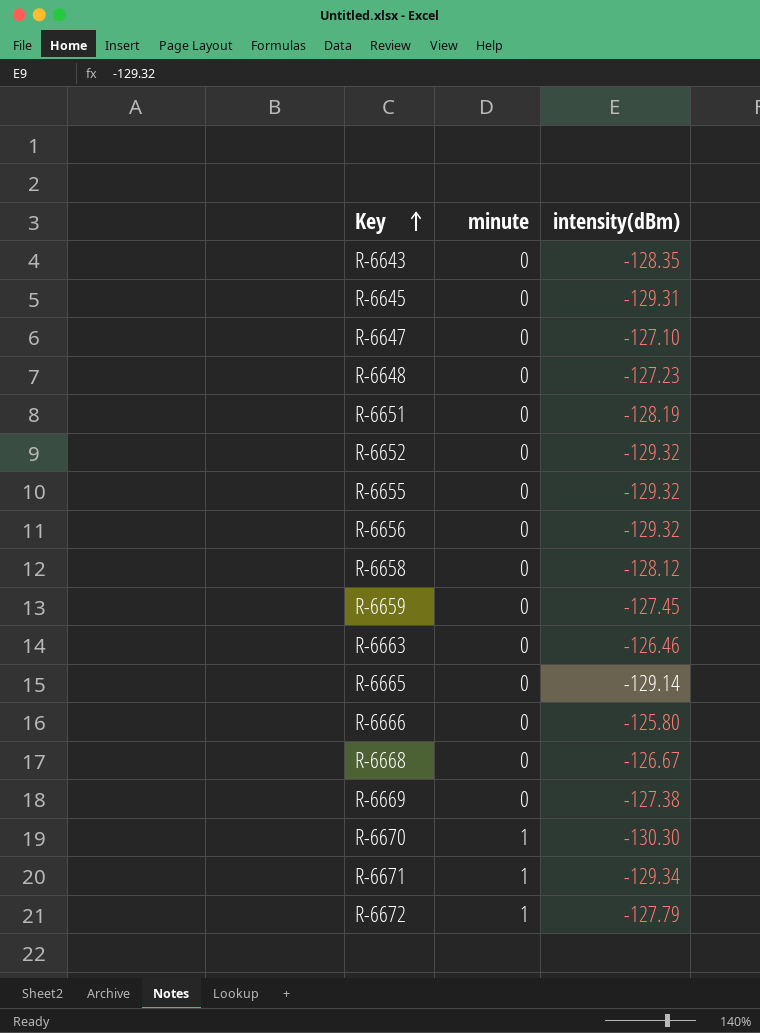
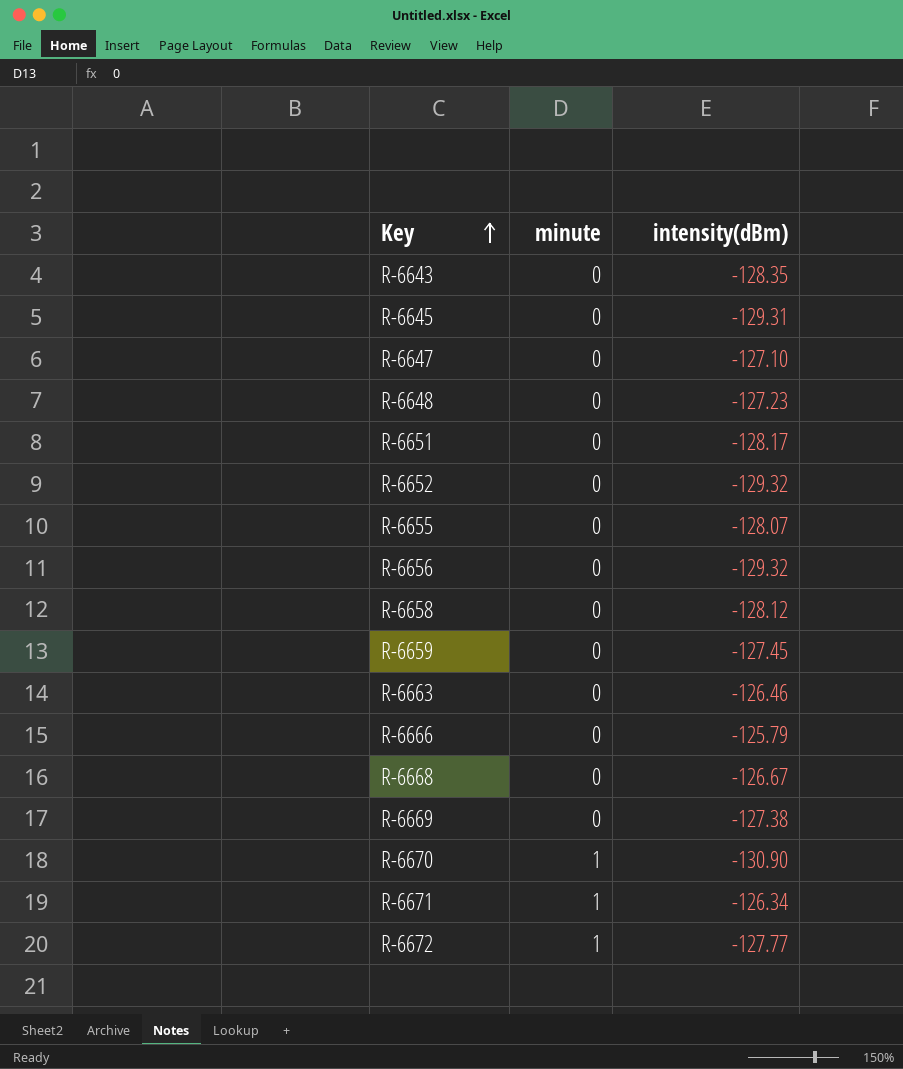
row R-6665: 0 | -129.14 -> none
R-6651 | intensity(dBm): -128.19 -> -128.17
R-6655 | intensity(dBm): -129.32 -> -128.07
R-6666 | intensity(dBm): -125.80 -> -125.79
R-6670 | intensity(dBm): -130.30 -> -130.90
R-6671 | intensity(dBm): -129.34 -> -126.34
R-6672 | intensity(dBm): -127.79 -> -127.77

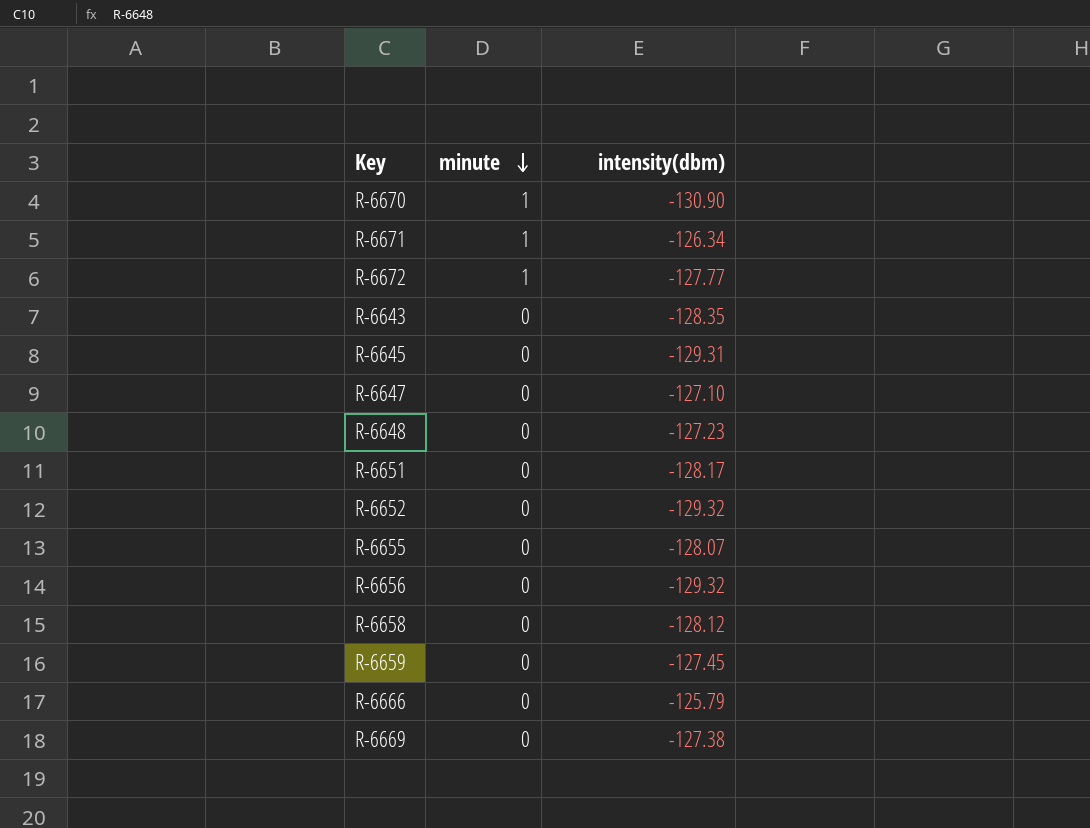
row order: Key ascending -> minute descending
column name: intensity(dBm) -> intensity(dbm)
row R-6663: 0 | -126.46 -> none
row R-6668: 0 | -126.67 -> none

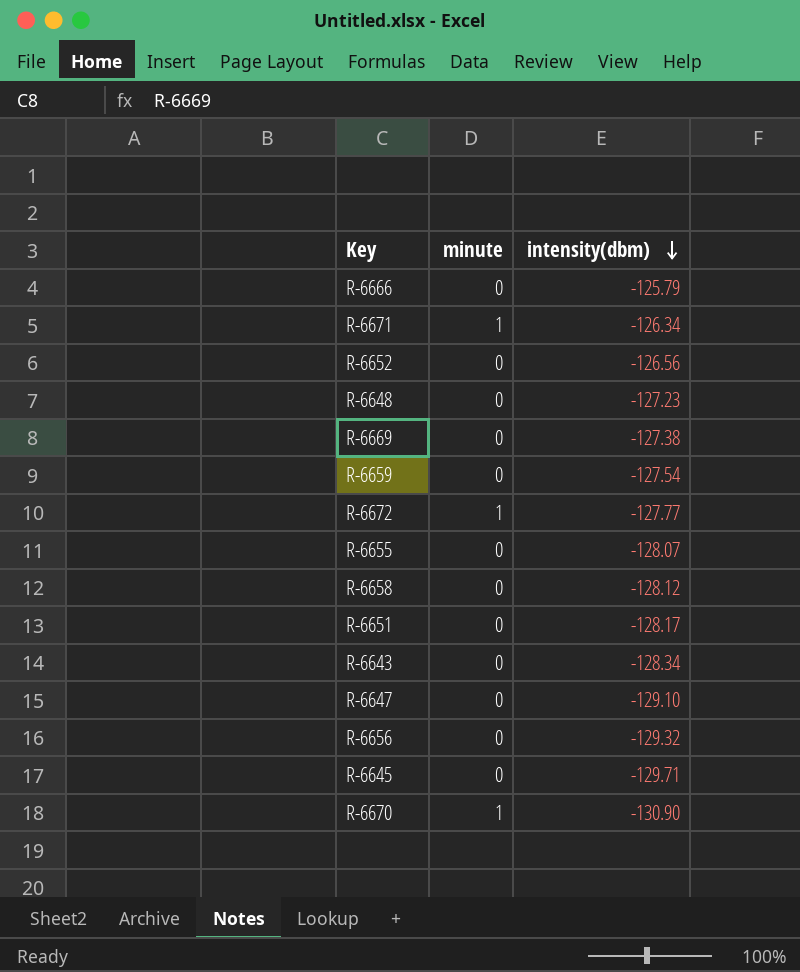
row order: minute descending -> intensity(dbm) descending
R-6652 | intensity(dbm): -129.32 -> -126.56
R-6659 | intensity(dbm): -127.45 -> -127.54
R-6643 | intensity(dbm): -128.35 -> -128.34
R-6647 | intensity(dbm): -127.10 -> -129.10
R-6645 | intensity(dbm): -129.31 -> -129.71

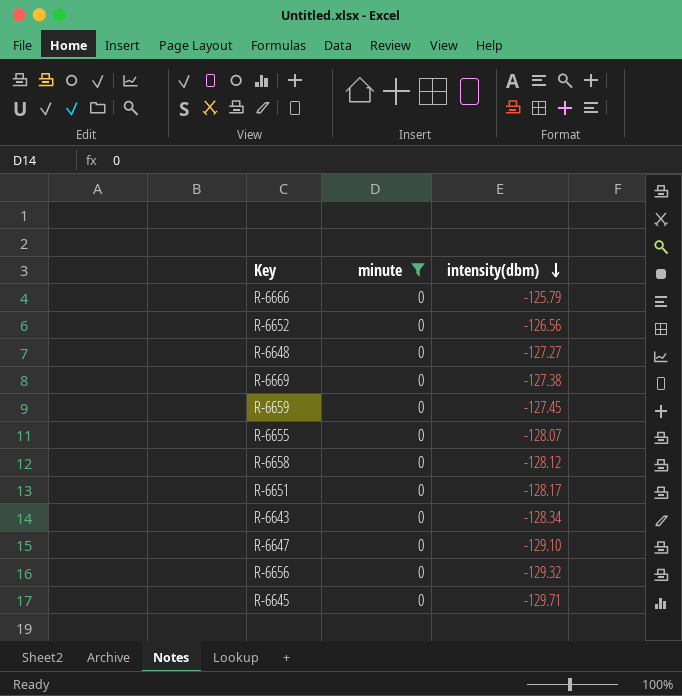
filter: none -> minute = 0
R-6648 | intensity(dbm): -127.23 -> -127.27
R-6659 | intensity(dbm): -127.54 -> -127.45

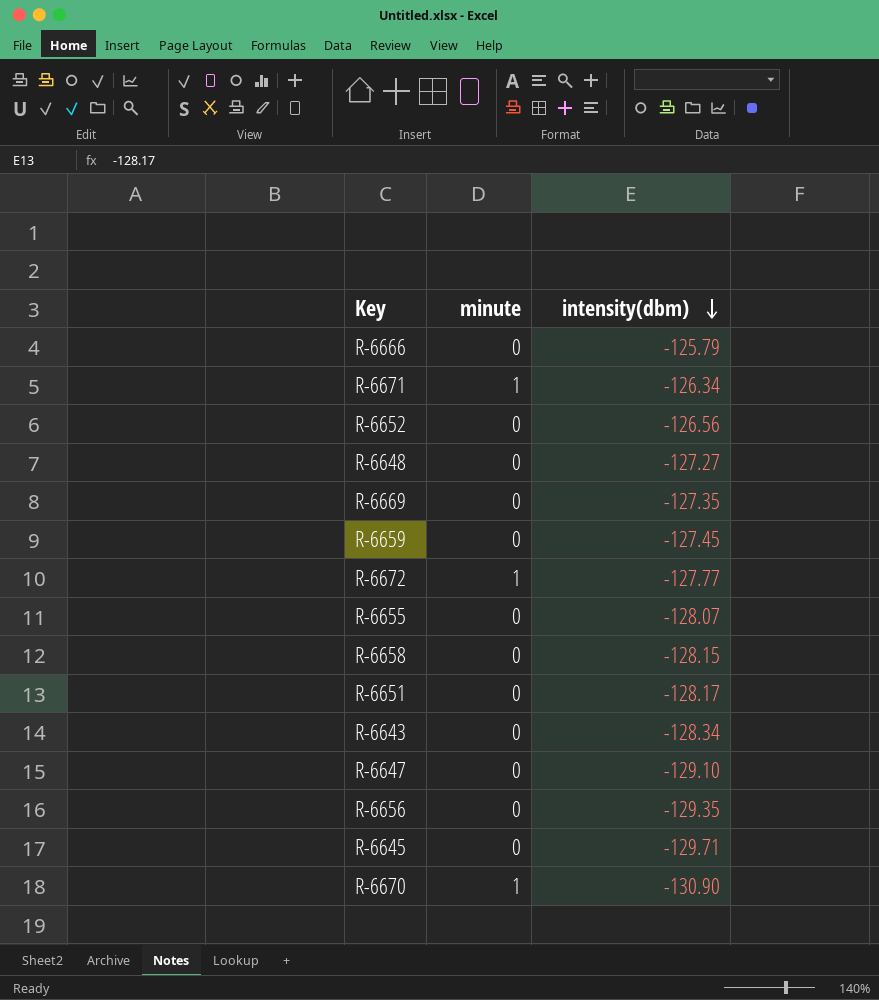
filter: minute = 0 -> none
R-6669 | intensity(dbm): -127.38 -> -127.35
R-6658 | intensity(dbm): -128.12 -> -128.15
R-6656 | intensity(dbm): -129.32 -> -129.35

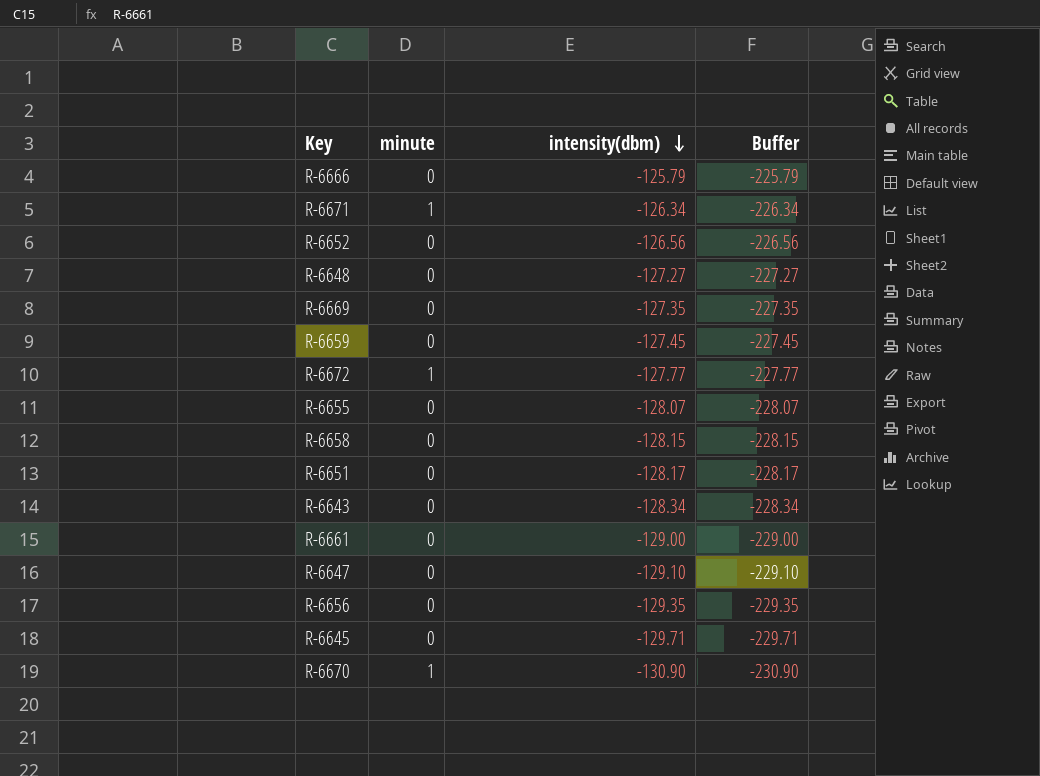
column Buffer | formula: none -> [intensity(dbm)] - 100
row R-6661: none -> 0 | -129.00 | -229.00

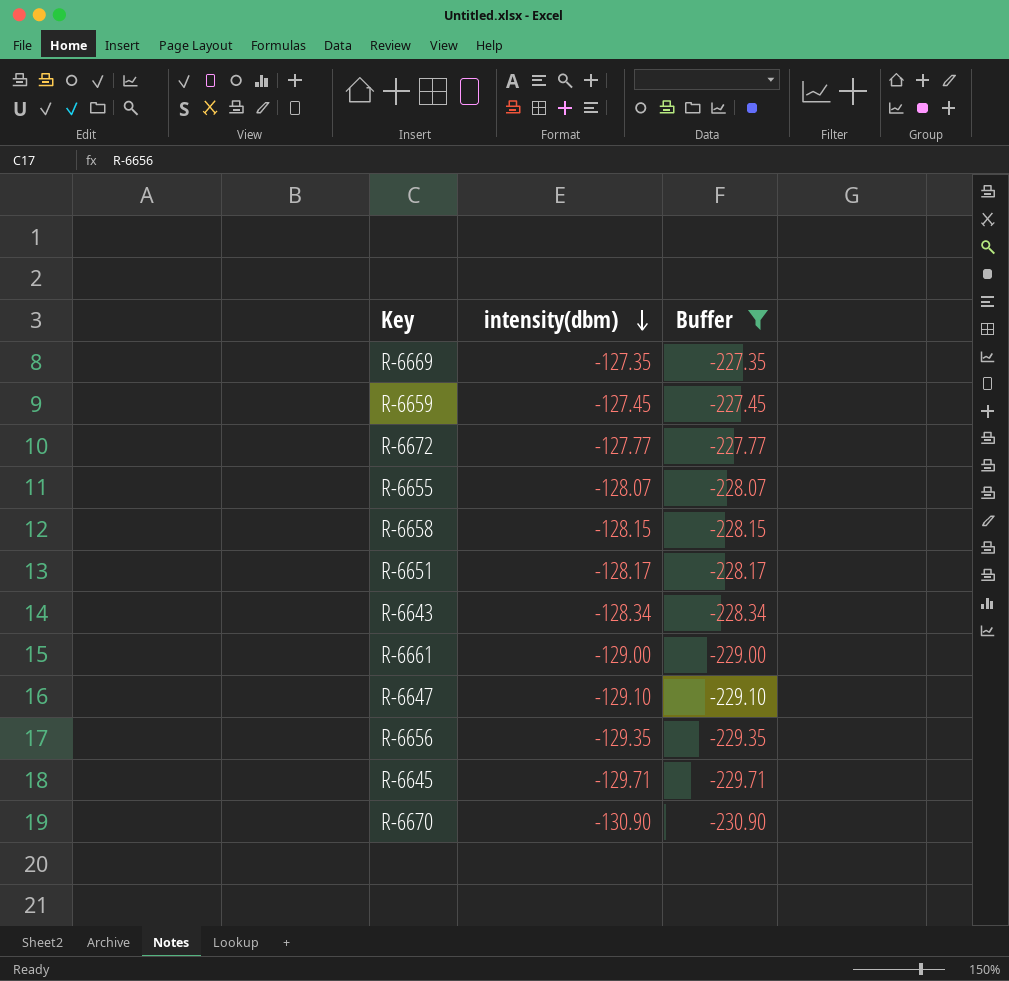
filter: none -> Buffer <= -227.35
column minute | position: 2 -> none

